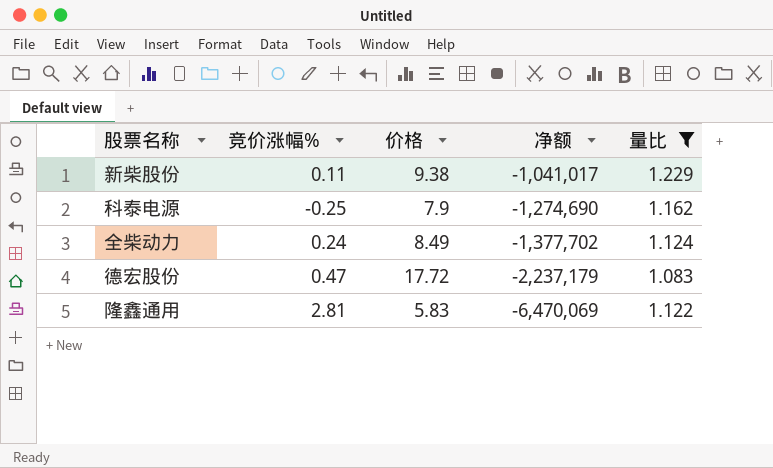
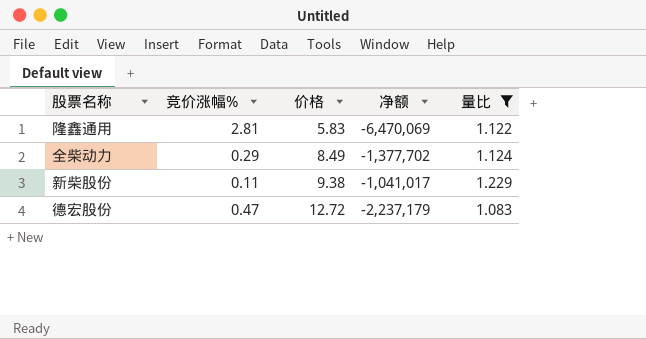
row order: 净额 descending -> 价格 ascending
row 科泰电源: -0.25 | 7.9 | -1,274,690 | 1.162 -> none
全柴动力 | 竞价涨幅%: 0.24 -> 0.29
德宏股份 | 价格: 17.72 -> 12.72

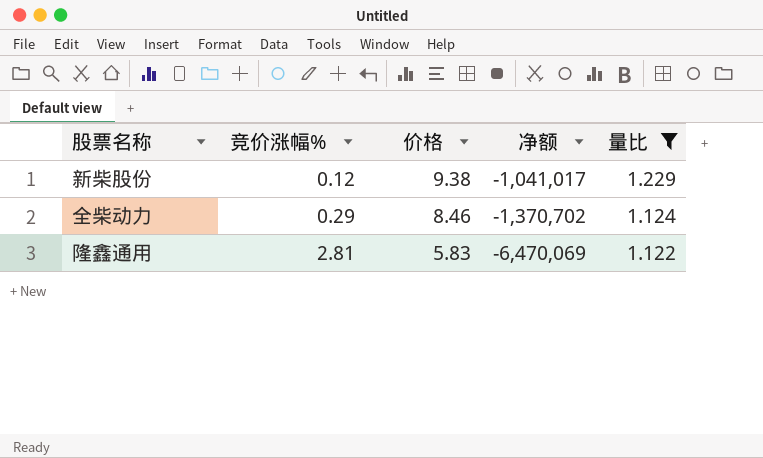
row order: 价格 ascending -> 竞价涨幅% ascending
row 德宏股份: 0.47 | 12.72 | -2,237,179 | 1.083 -> none
新柴股份 | 竞价涨幅%: 0.11 -> 0.12
全柴动力 | 价格: 8.49 -> 8.46
全柴动力 | 净额: -1,377,702 -> -1,370,702

